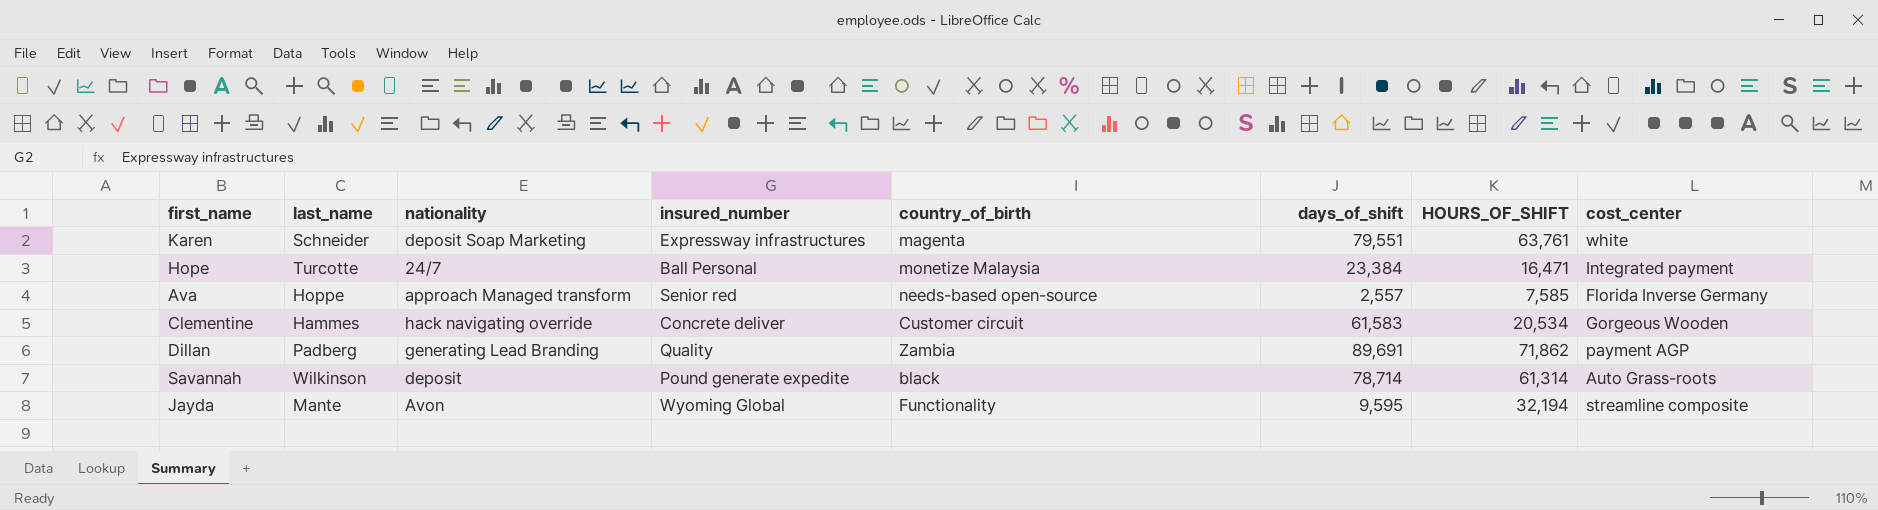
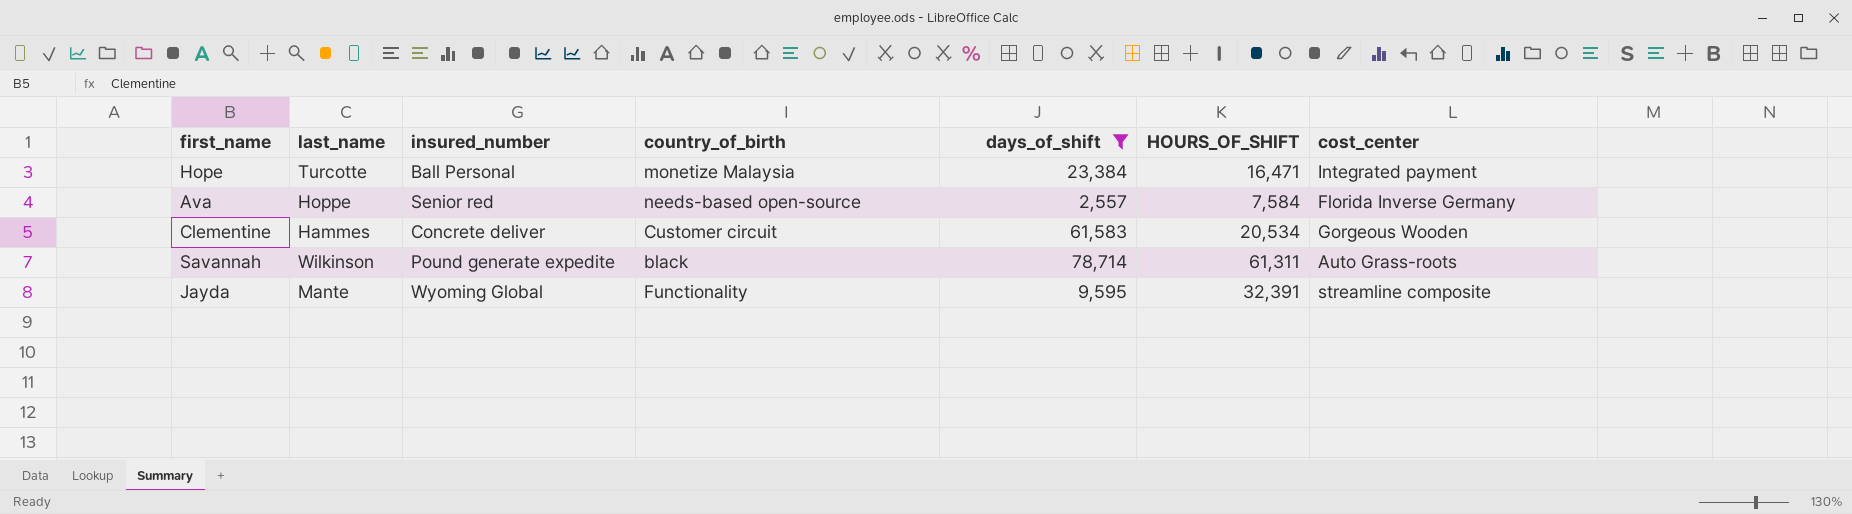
filter: none -> days_of_shift <= 78,714
column nationality | position: 3 -> none
Ava | HOURS_OF_SHIFT: 7,585 -> 7,584
Savannah | HOURS_OF_SHIFT: 61,314 -> 61,311
Jayda | HOURS_OF_SHIFT: 32,194 -> 32,391

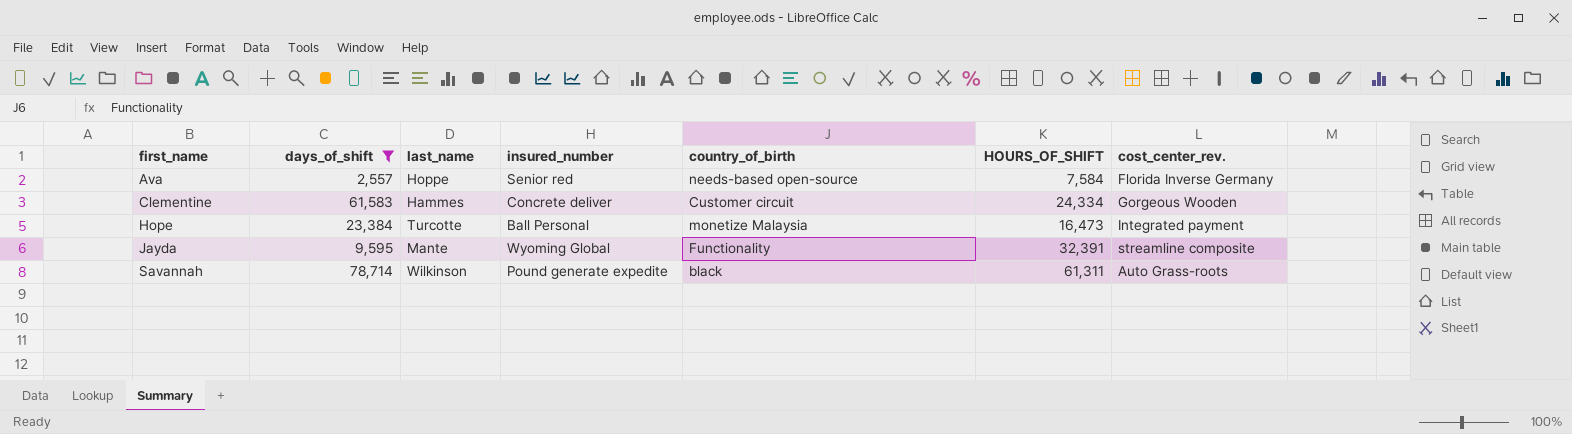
row order: none -> first_name ascending
column days_of_shift | position: 5 -> 2
column name: cost_center -> cost_center_rev.
Clementine | HOURS_OF_SHIFT: 20,534 -> 24,334
Hope | HOURS_OF_SHIFT: 16,471 -> 16,473

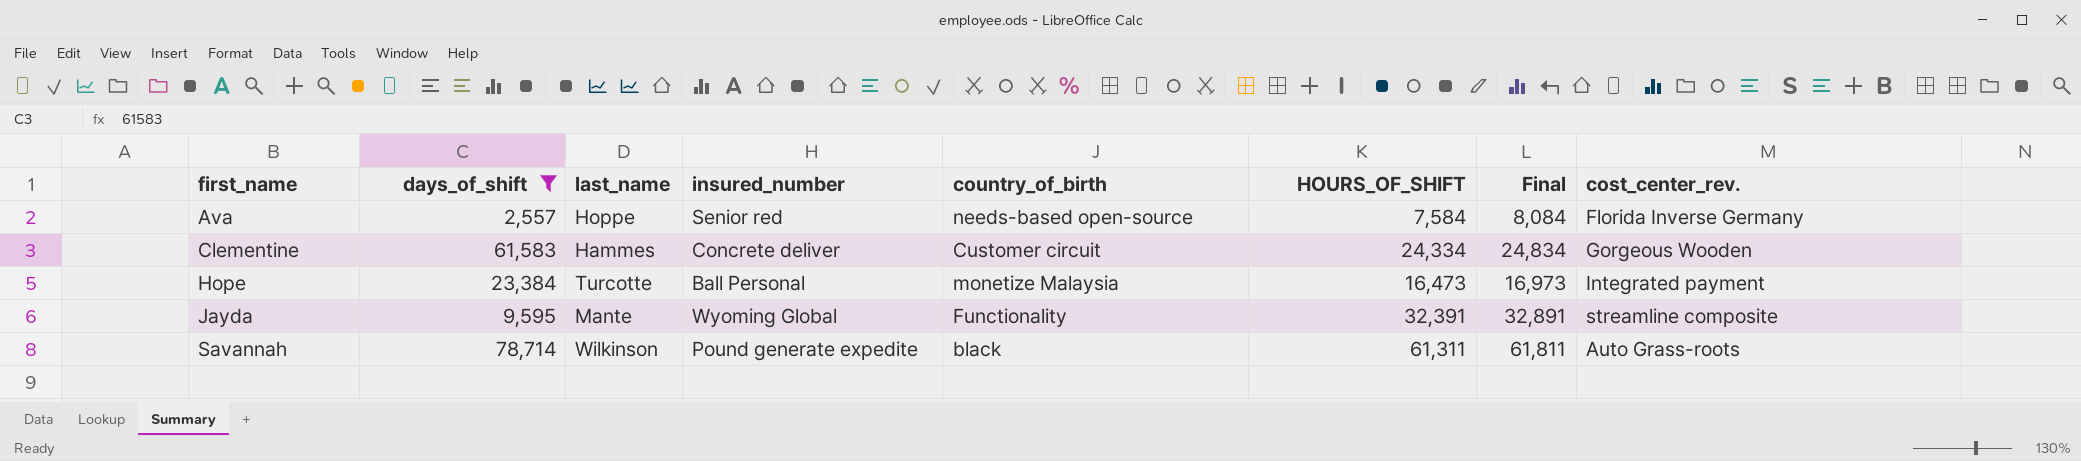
column Final | formula: none -> [HOURS_OF_SHIFT] + 500

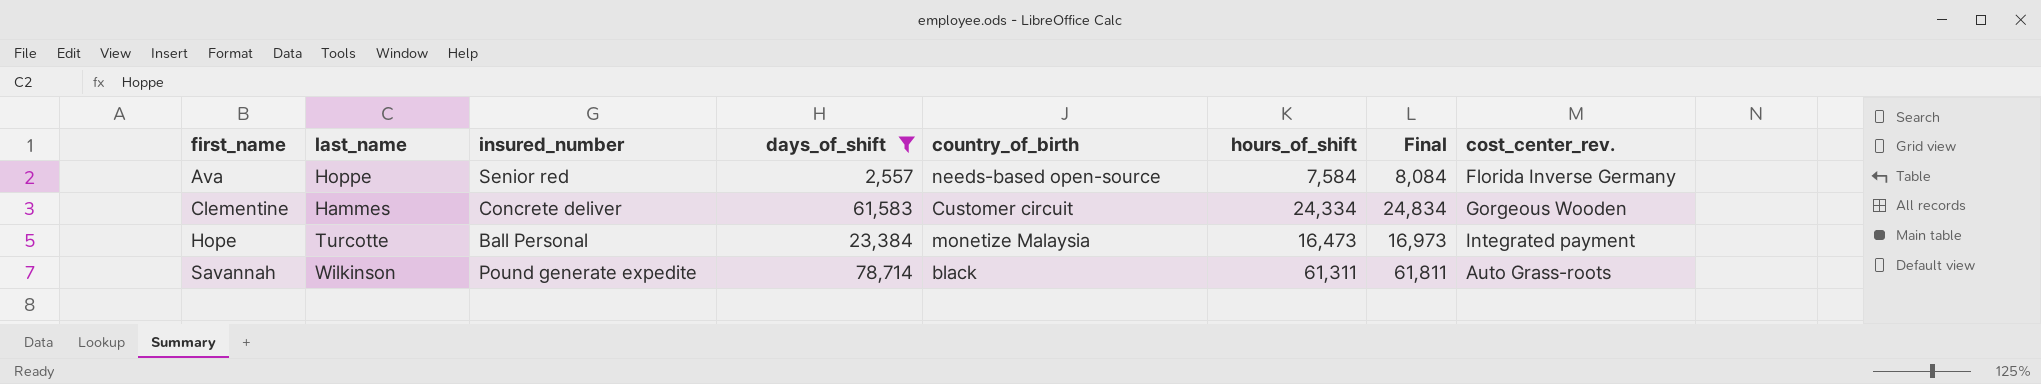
column days_of_shift | position: 2 -> 4
column name: HOURS_OF_SHIFT -> hours_of_shift
row Jayda: 9,595 | Mante | Wyoming Global | Functionality | 32,391 | 32,891 | streamline composite -> none

